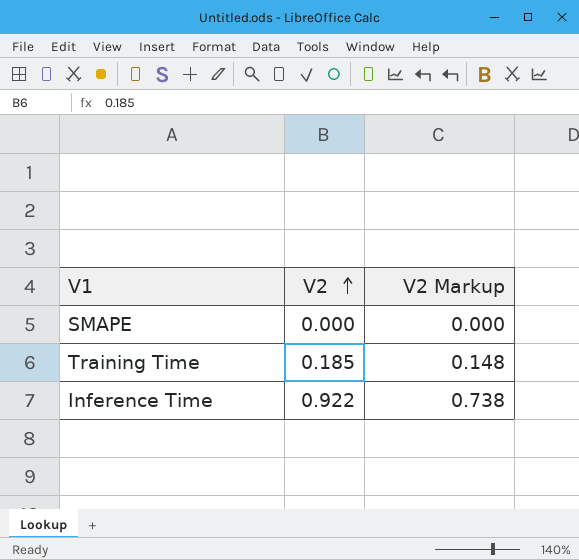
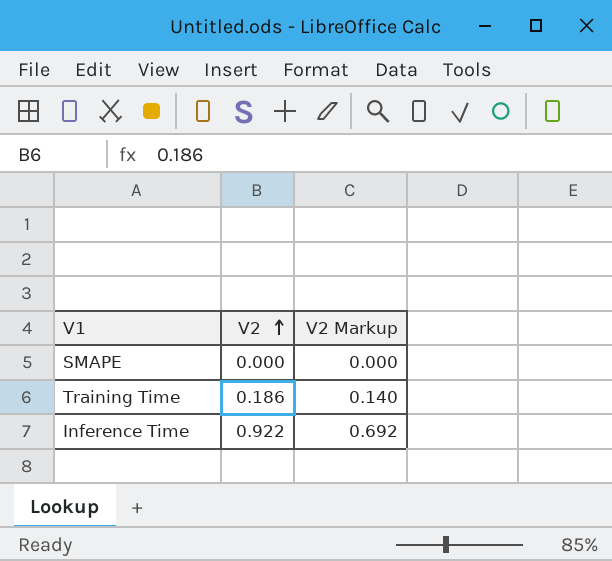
column V2 Markup | formula: [V2] * 0.8 -> [V2] * 0.75
Training Time | V2: 0.185 -> 0.186

